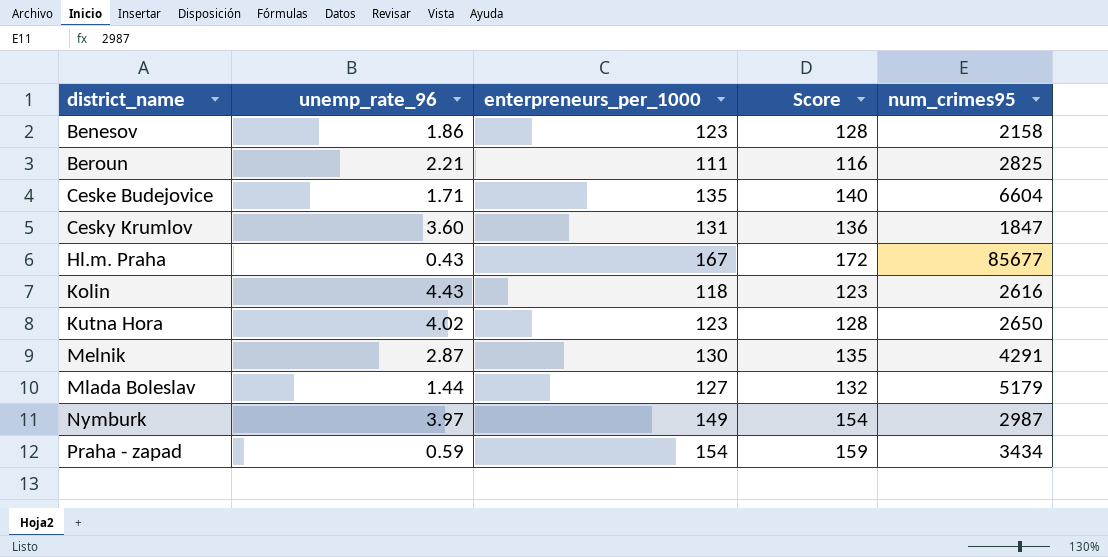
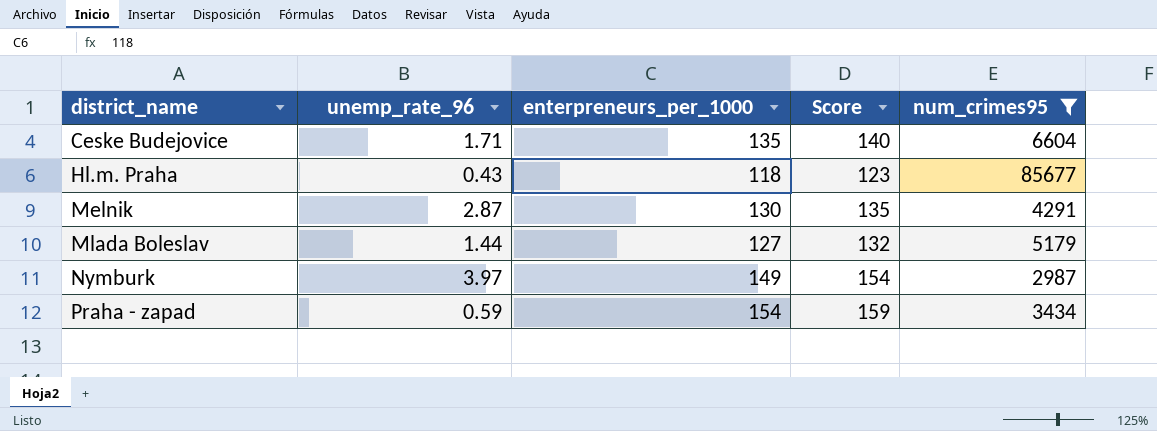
filter: none -> num_crimes95 >= 2987
Hl.m. Praha | enterpreneurs_per_1000: 167 -> 118
Hl.m. Praha | Score: 172 -> 123

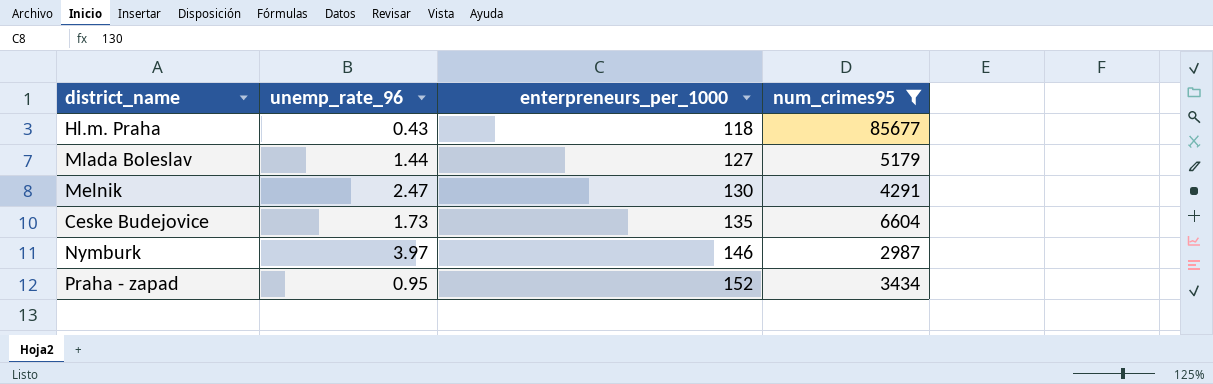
row order: district_name ascending -> enterpreneurs_per_1000 ascending
column Score | formula: [enterpreneurs_per_1000] + 5 -> none
Melnik | unemp_rate_96: 2.87 -> 2.47
Ceske Budejovice | unemp_rate_96: 1.71 -> 1.73
Nymburk | enterpreneurs_per_1000: 149 -> 146
Praha - zapad | unemp_rate_96: 0.59 -> 0.95
Praha - zapad | enterpreneurs_per_1000: 154 -> 152

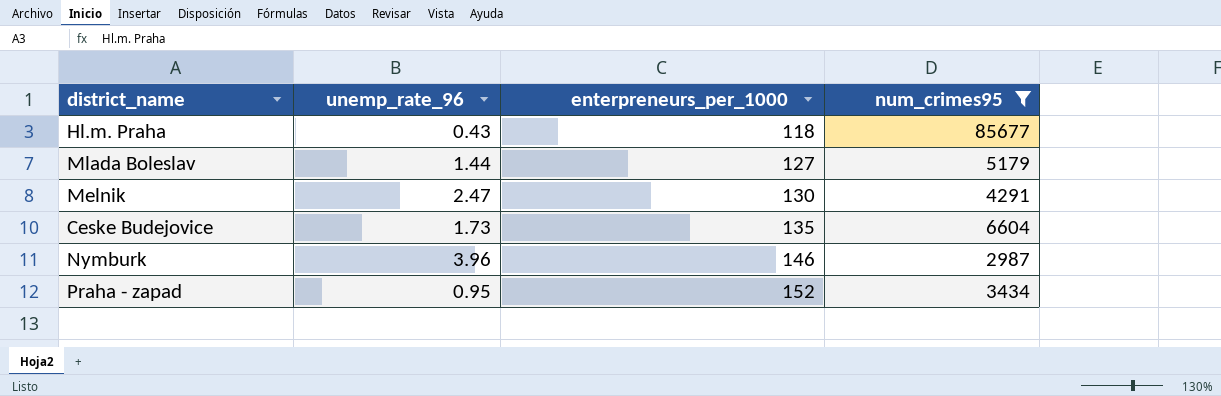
Nymburk | unemp_rate_96: 3.97 -> 3.96

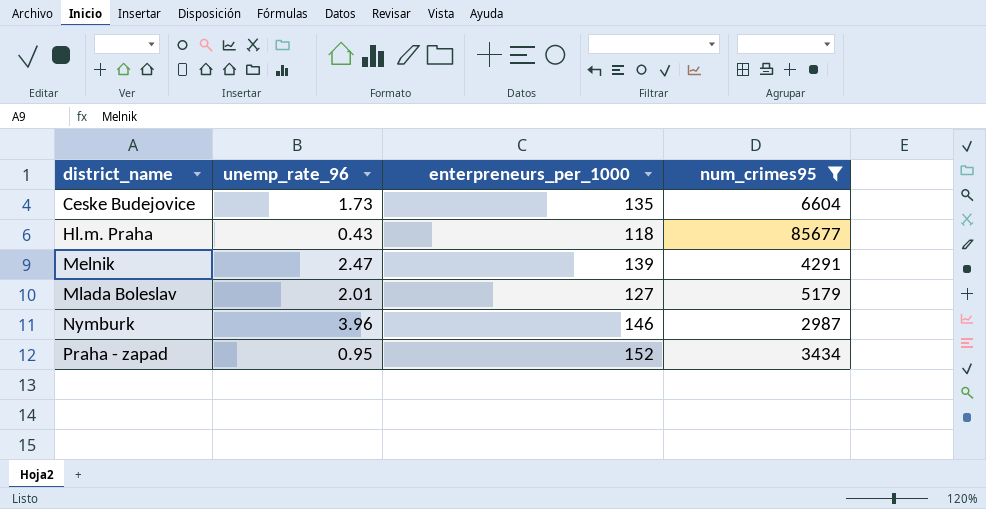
row order: enterpreneurs_per_1000 ascending -> district_name ascending
Melnik | enterpreneurs_per_1000: 130 -> 139
Mlada Boleslav | unemp_rate_96: 1.44 -> 2.01

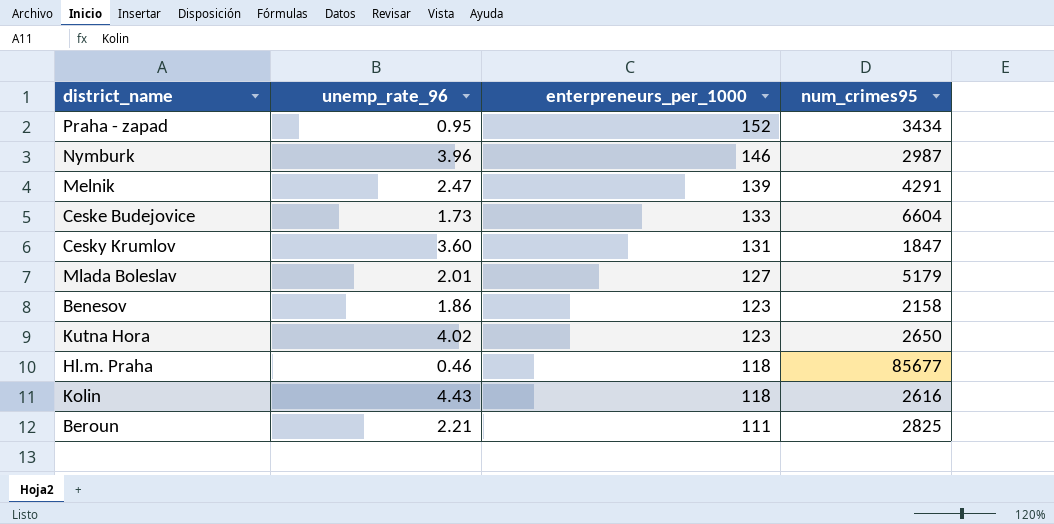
filter: num_crimes95 >= 2987 -> none
row order: district_name ascending -> enterpreneurs_per_1000 descending
Ceske Budejovice | enterpreneurs_per_1000: 135 -> 133
Hl.m. Praha | unemp_rate_96: 0.43 -> 0.46

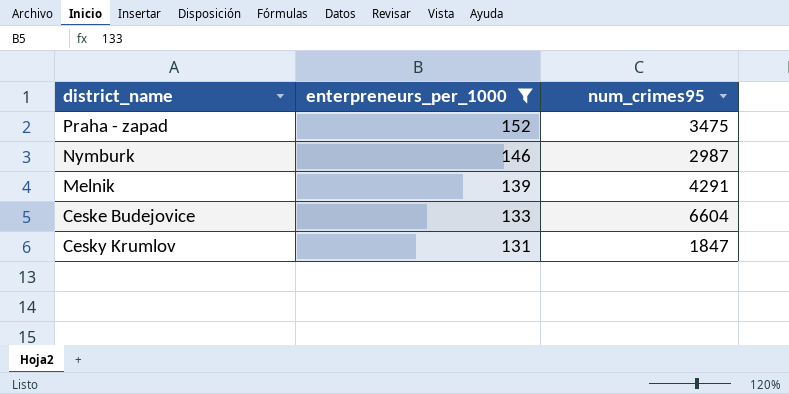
filter: none -> enterpreneurs_per_1000 >= 131
column unemp_rate_96 | position: 2 -> none
Praha - zapad | num_crimes95: 3434 -> 3475

